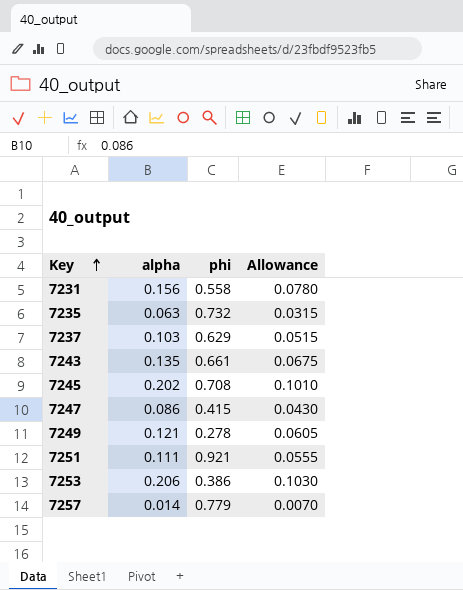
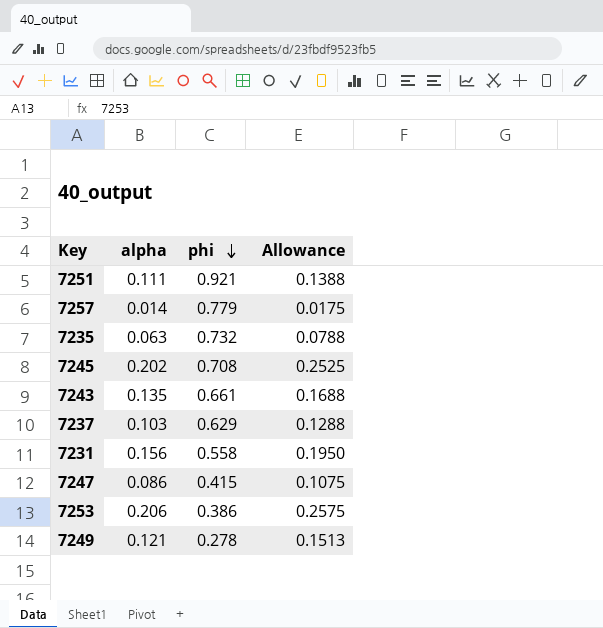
row order: Key ascending -> phi descending
column Allowance | formula: [alpha] * 0.5 -> [alpha] * 1.25

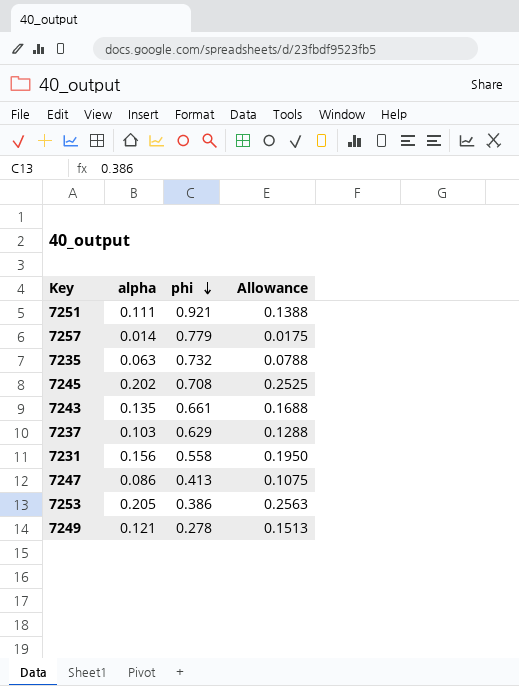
7247 | phi: 0.415 -> 0.413
7253 | alpha: 0.206 -> 0.205
7253 | Allowance: 0.2575 -> 0.2563

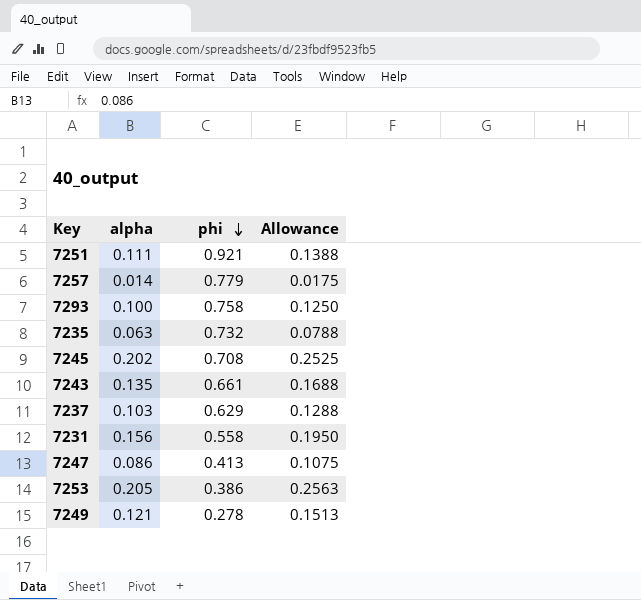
row 7293: none -> 0.100 | 0.758 | 0.1250

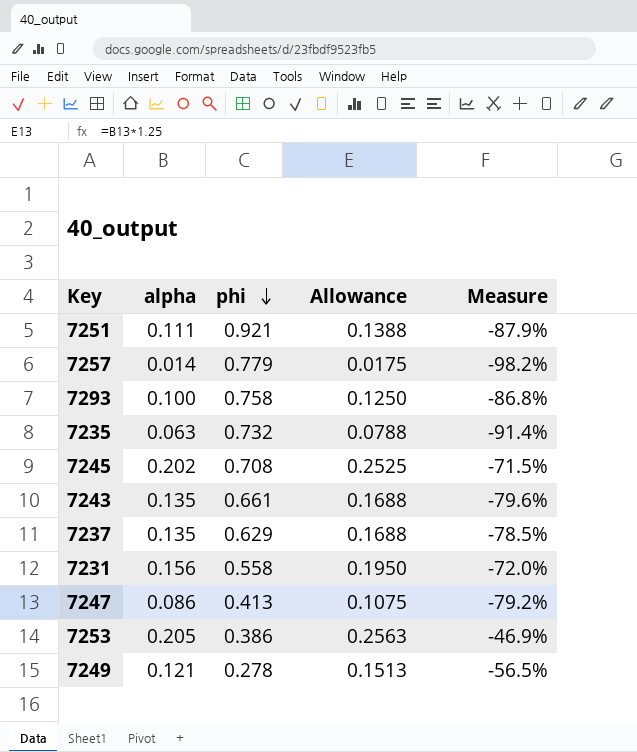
column Measure | formula: none -> ([alpha] - [phi]) / [phi]
7237 | alpha: 0.103 -> 0.135
7237 | Allowance: 0.1288 -> 0.1688

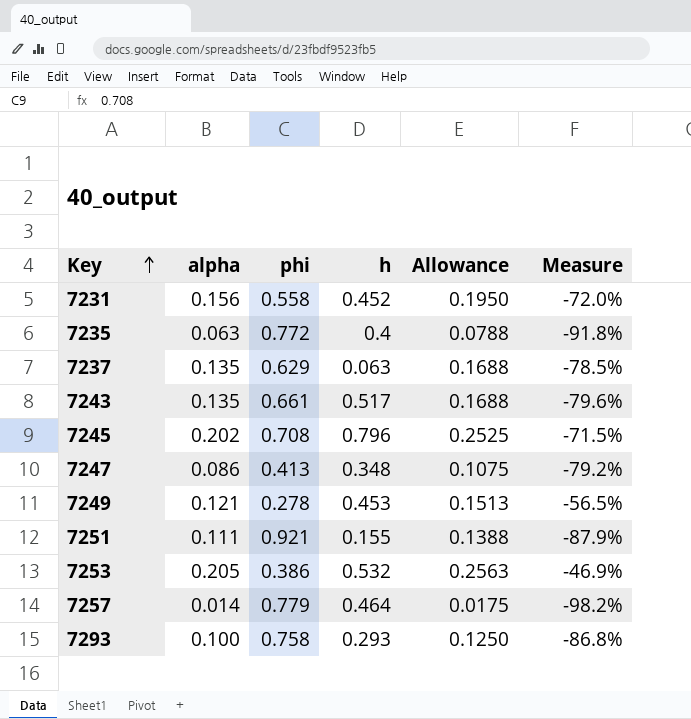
row order: phi descending -> Key ascending
column h | position: none -> 4
7235 | phi: 0.732 -> 0.772
7235 | Measure: -91.4% -> -91.8%

